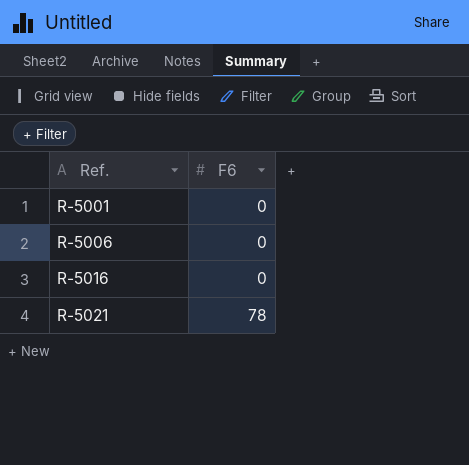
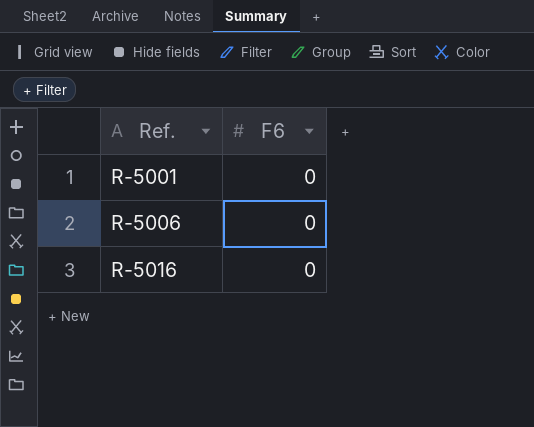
row R-5021: 78 -> none

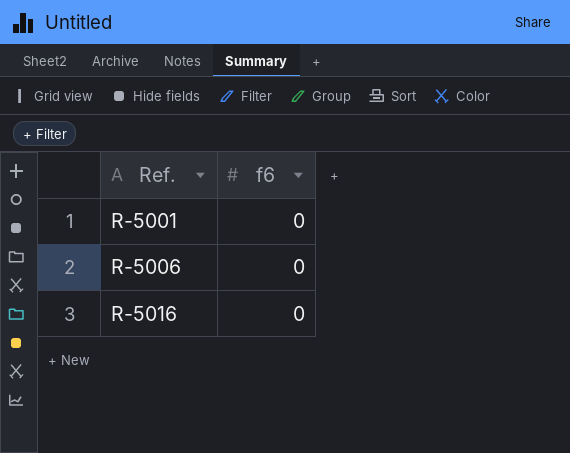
column name: F6 -> f6

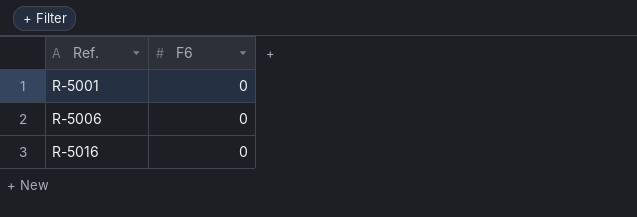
column name: f6 -> F6

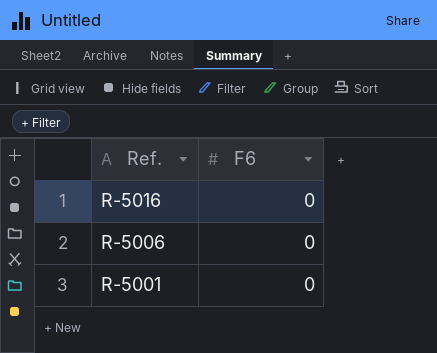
row order: Ref. ascending -> Ref. descending

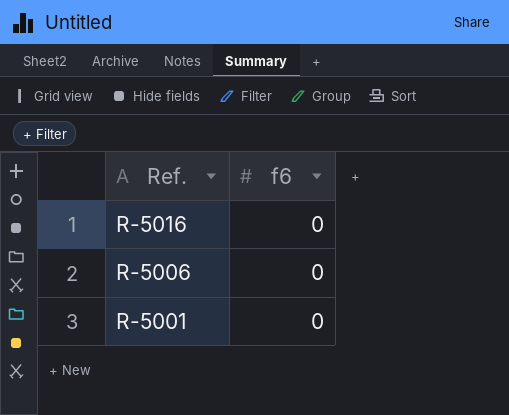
column name: F6 -> f6

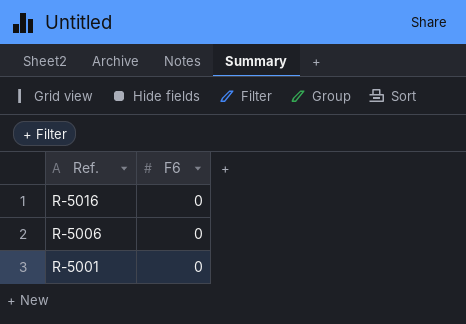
column name: f6 -> F6

